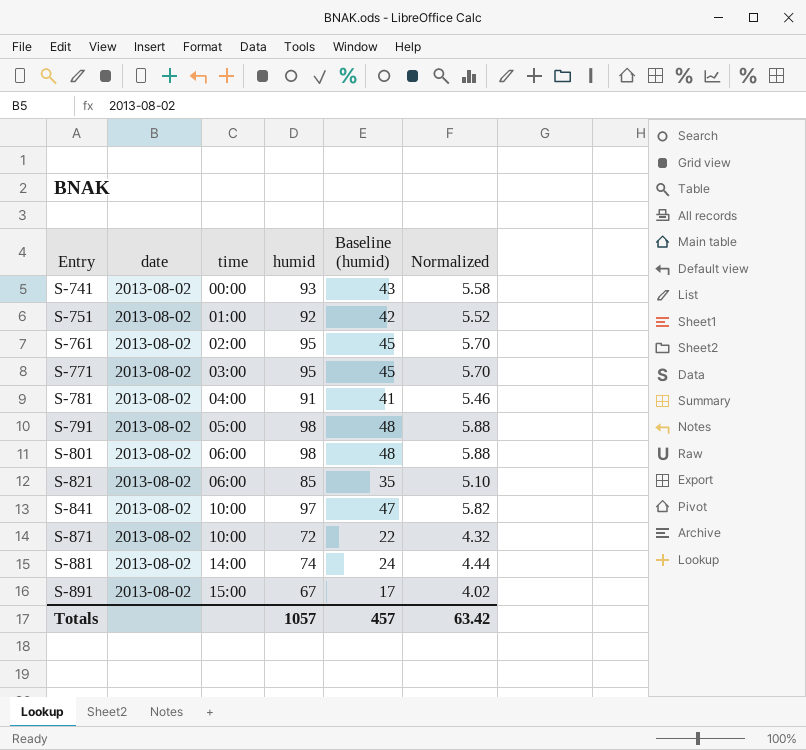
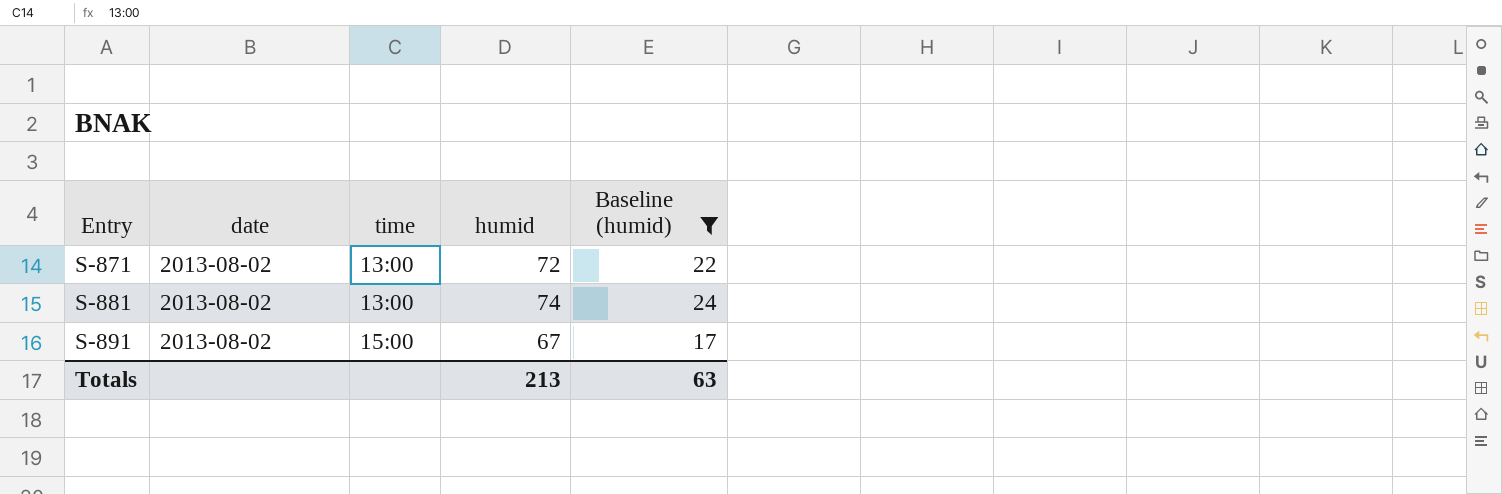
filter: none -> Baseline (humid) <= 24
column Normalized | formula: [humid] * 0.06 -> none
S-871 | time: 10:00 -> 13:00
S-881 | time: 14:00 -> 13:00
Totals | humid: 1057 -> 213
Totals | Baseline (humid): 457 -> 63

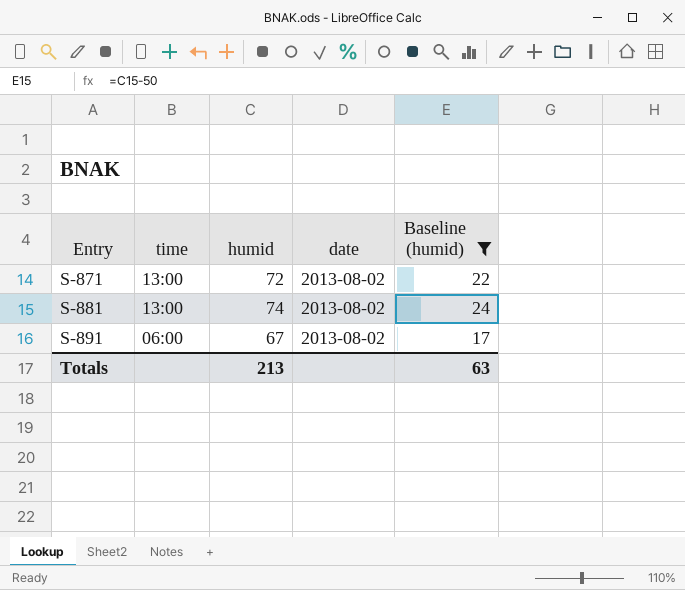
column date | position: 2 -> 4
S-891 | time: 15:00 -> 06:00

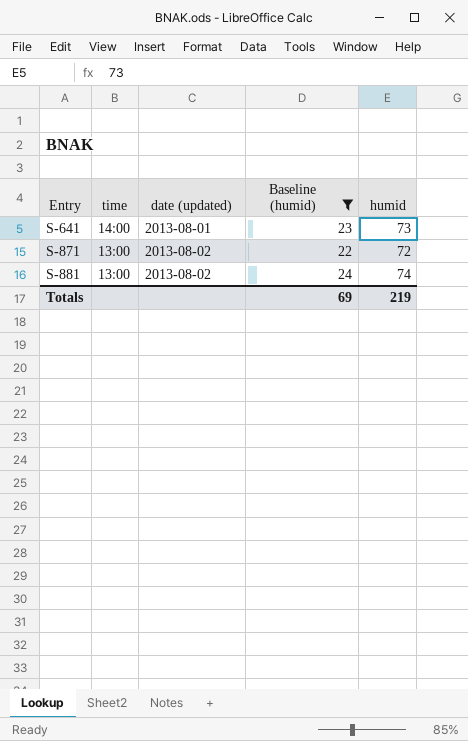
column name: date -> date (updated)
column humid | position: 3 -> 5
row S-891: 06:00 | 67 | 2013-08-02 | 17 -> none
row S-641: none -> 14:00 | 2013-08-01 | 23 | 73
Totals | Baseline (humid): 63 -> 69
Totals | humid: 213 -> 219

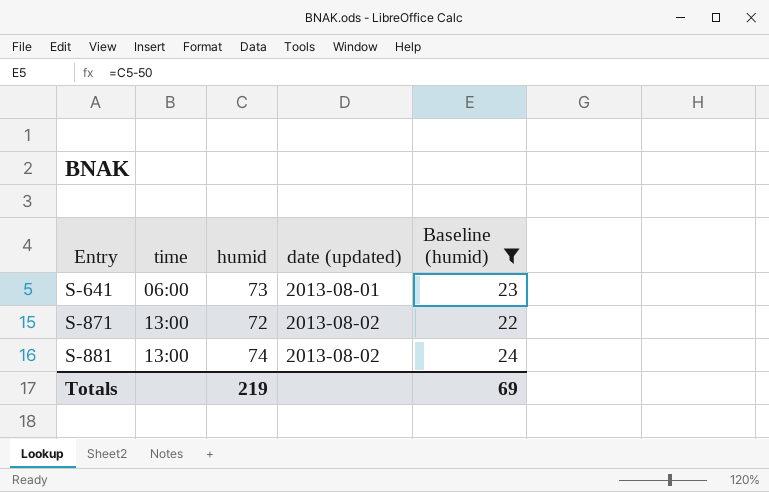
column humid | position: 5 -> 3
S-641 | time: 14:00 -> 06:00

